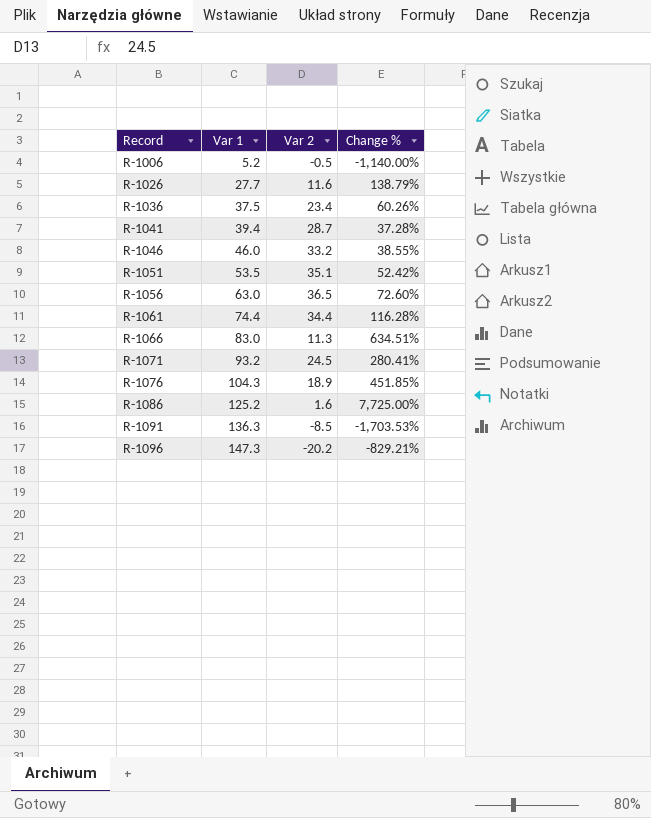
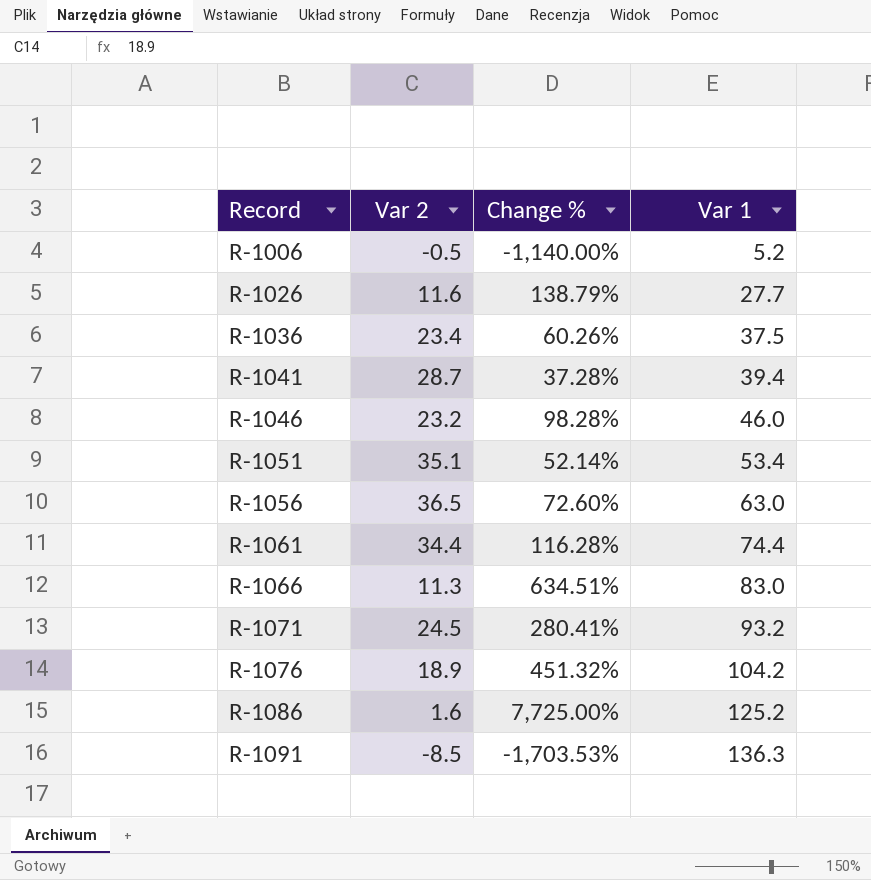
column Var 1 | position: 2 -> 4
row R-1096: 147.3 | -20.2 | -829.21% -> none
R-1046 | Var 2: 33.2 -> 23.2
R-1046 | Change %: 38.55% -> 98.28%
R-1051 | Change %: 52.42% -> 52.14%
R-1051 | Var 1: 53.5 -> 53.4
R-1076 | Change %: 451.85% -> 451.32%
R-1076 | Var 1: 104.3 -> 104.2

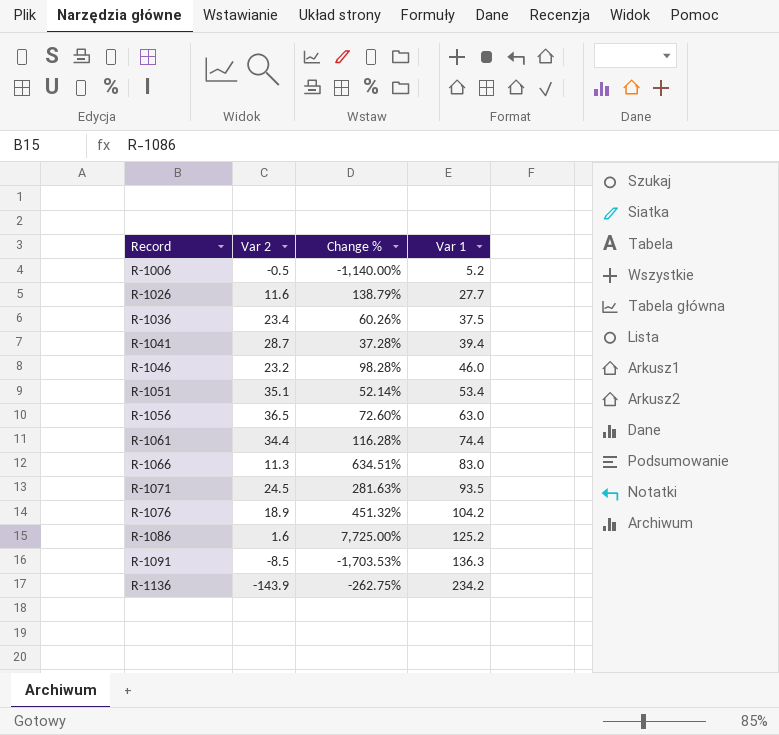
R-1071 | Change %: 280.41% -> 281.63%
R-1071 | Var 1: 93.2 -> 93.5
row R-1136: none -> -143.9 | -262.75% | 234.2

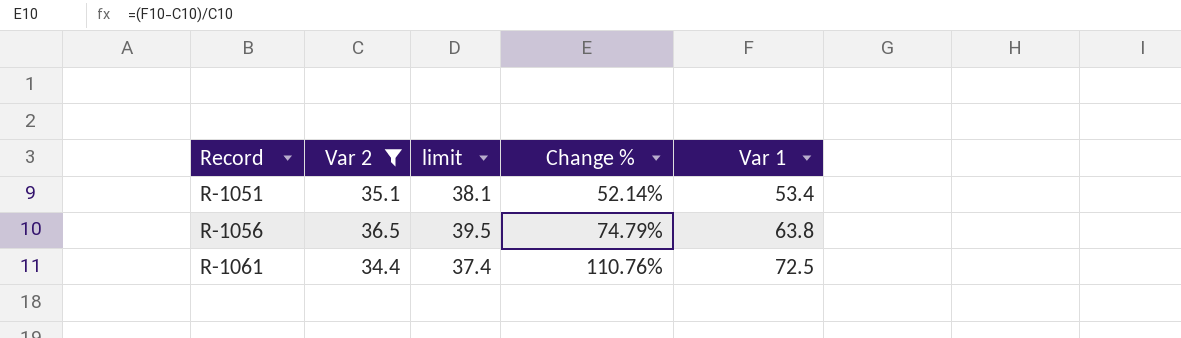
filter: none -> Var 2 >= 34.4
column limit | formula: none -> [Var 2] + 3
R-1056 | Change %: 72.60% -> 74.79%
R-1056 | Var 1: 63.0 -> 63.8
R-1061 | Change %: 116.28% -> 110.76%
R-1061 | Var 1: 74.4 -> 72.5

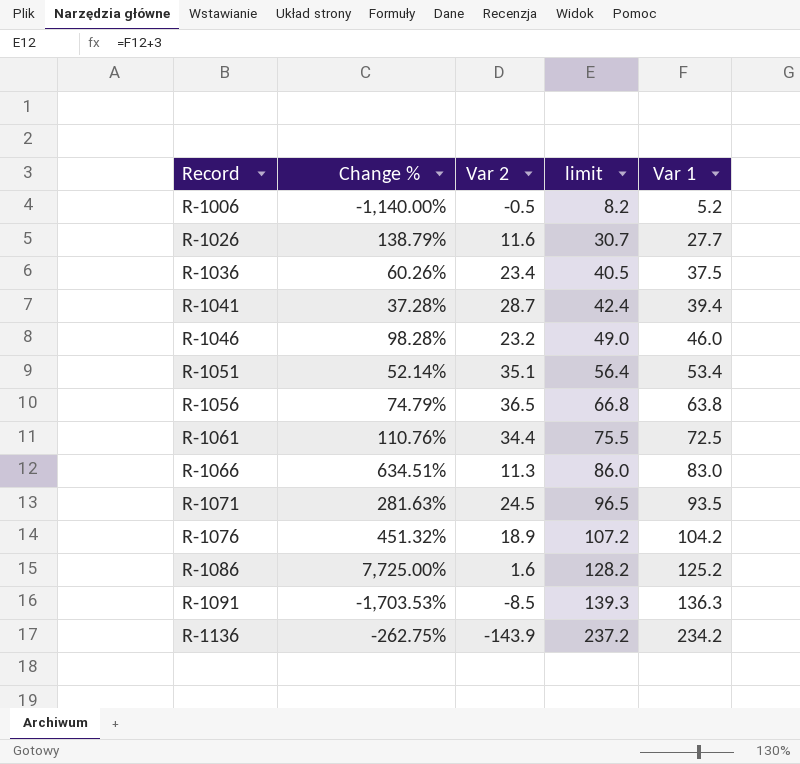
filter: Var 2 >= 34.4 -> none
column Change % | position: 4 -> 2
column limit | formula: [Var 2] + 3 -> [Var 1] + 3

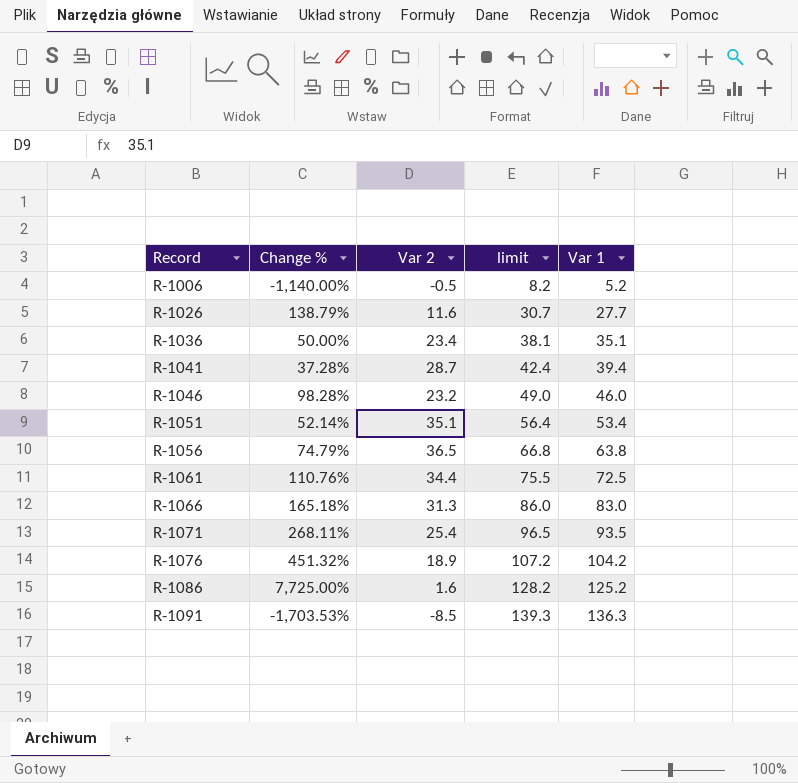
row R-1136: -262.75% | -143.9 | 237.2 | 234.2 -> none
R-1036 | Change %: 60.26% -> 50.00%
R-1036 | limit: 40.5 -> 38.1
R-1036 | Var 1: 37.5 -> 35.1
R-1066 | Change %: 634.51% -> 165.18%
R-1066 | Var 2: 11.3 -> 31.3
R-1071 | Change %: 281.63% -> 268.11%
R-1071 | Var 2: 24.5 -> 25.4

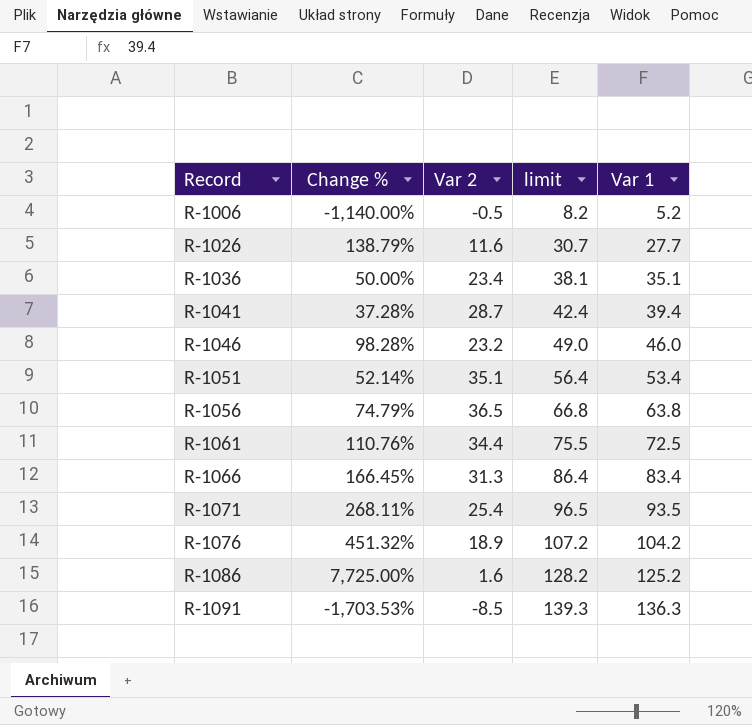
R-1066 | Change %: 165.18% -> 166.45%
R-1066 | limit: 86.0 -> 86.4
R-1066 | Var 1: 83.0 -> 83.4

